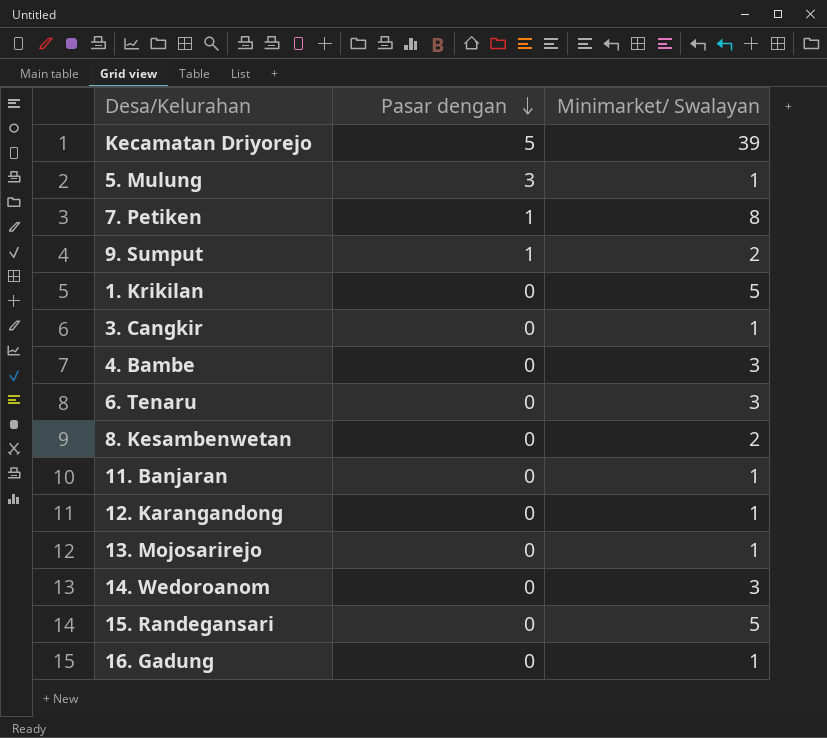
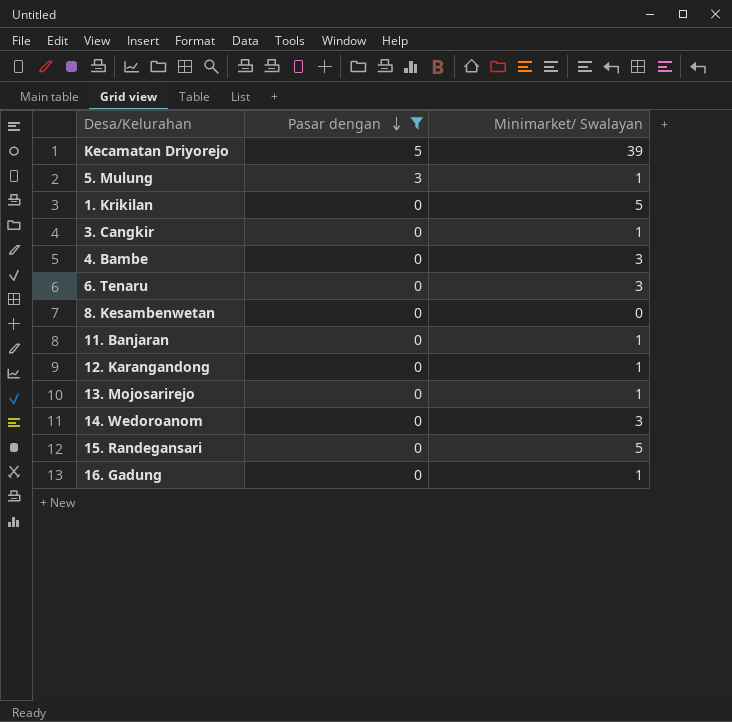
filter: none -> Pasar dengan != 1
8. Kesambenwetan | Minimarket/ Swalayan: 2 -> 0

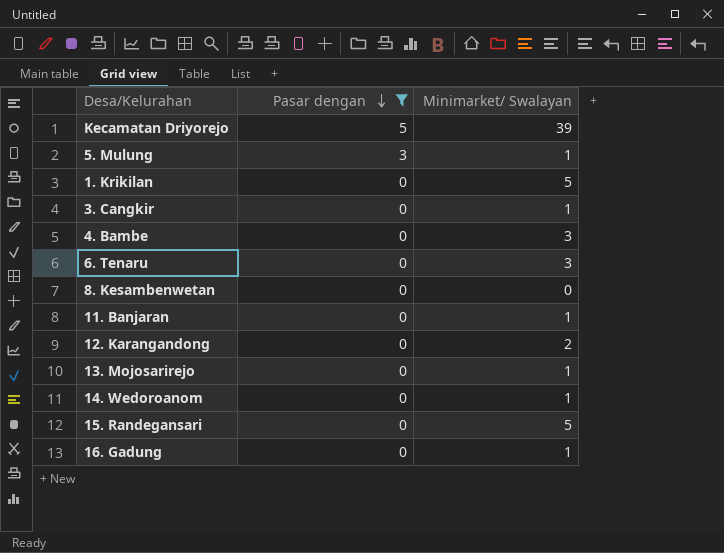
12. Karangandong | Minimarket/ Swalayan: 1 -> 2
14. Wedoroanom | Minimarket/ Swalayan: 3 -> 1

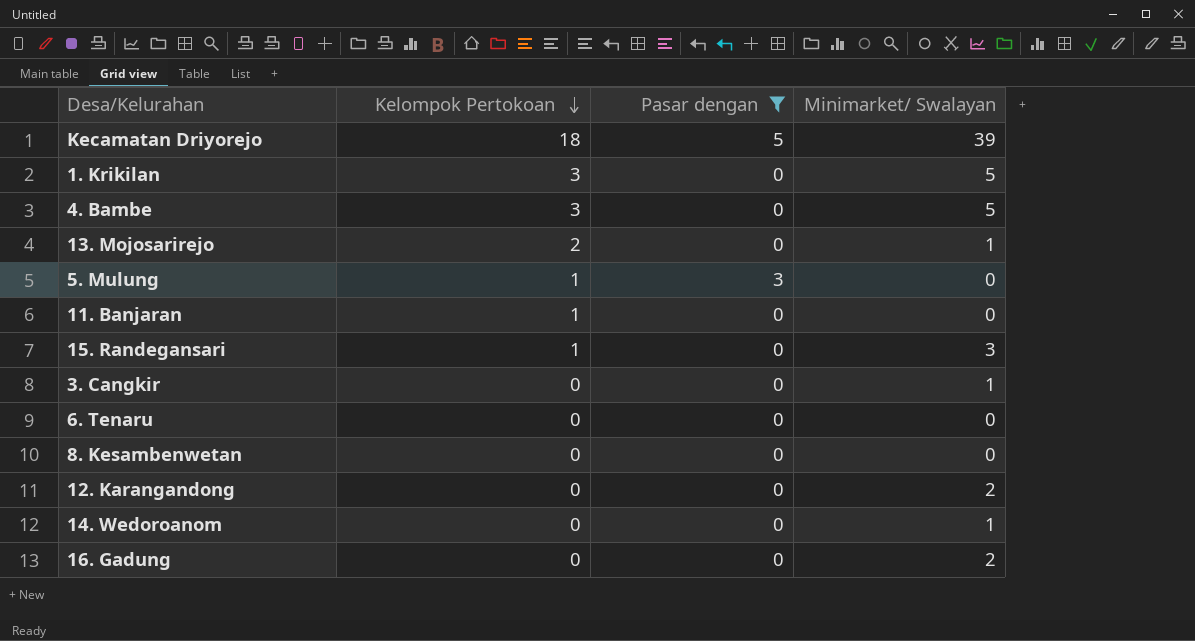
row order: Pasar dengan descending -> Kelompok Pertokoan descending
column Kelompok Pertokoan | position: none -> 2
4. Bambe | Minimarket/ Swalayan: 3 -> 5
5. Mulung | Minimarket/ Swalayan: 1 -> 0
11. Banjaran | Minimarket/ Swalayan: 1 -> 0
15. Randegansari | Minimarket/ Swalayan: 5 -> 3
6. Tenaru | Minimarket/ Swalayan: 3 -> 0
16. Gadung | Minimarket/ Swalayan: 1 -> 2

